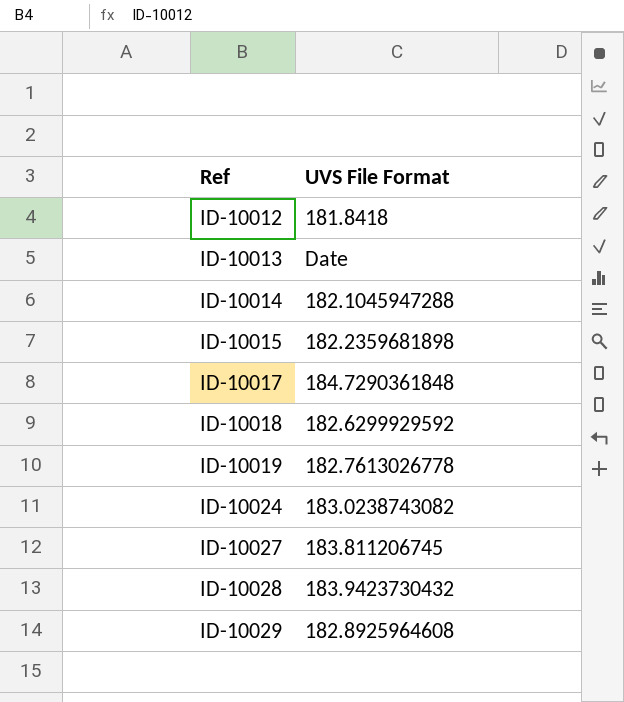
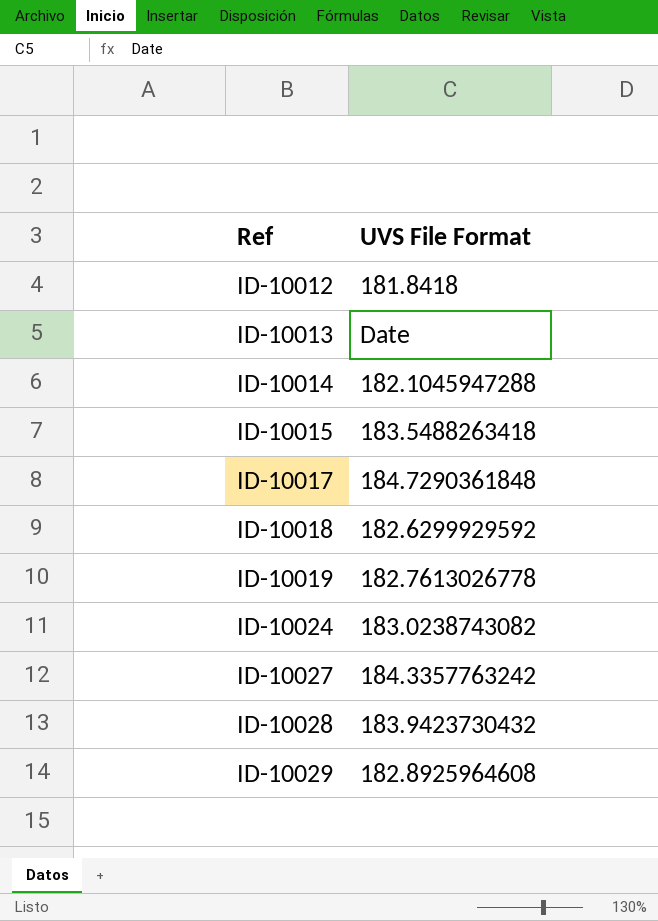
ID-10015 | UVS File Format: 182.2359681898 -> 183.5488263418
ID-10027 | UVS File Format: 183.811206745 -> 184.3357763242

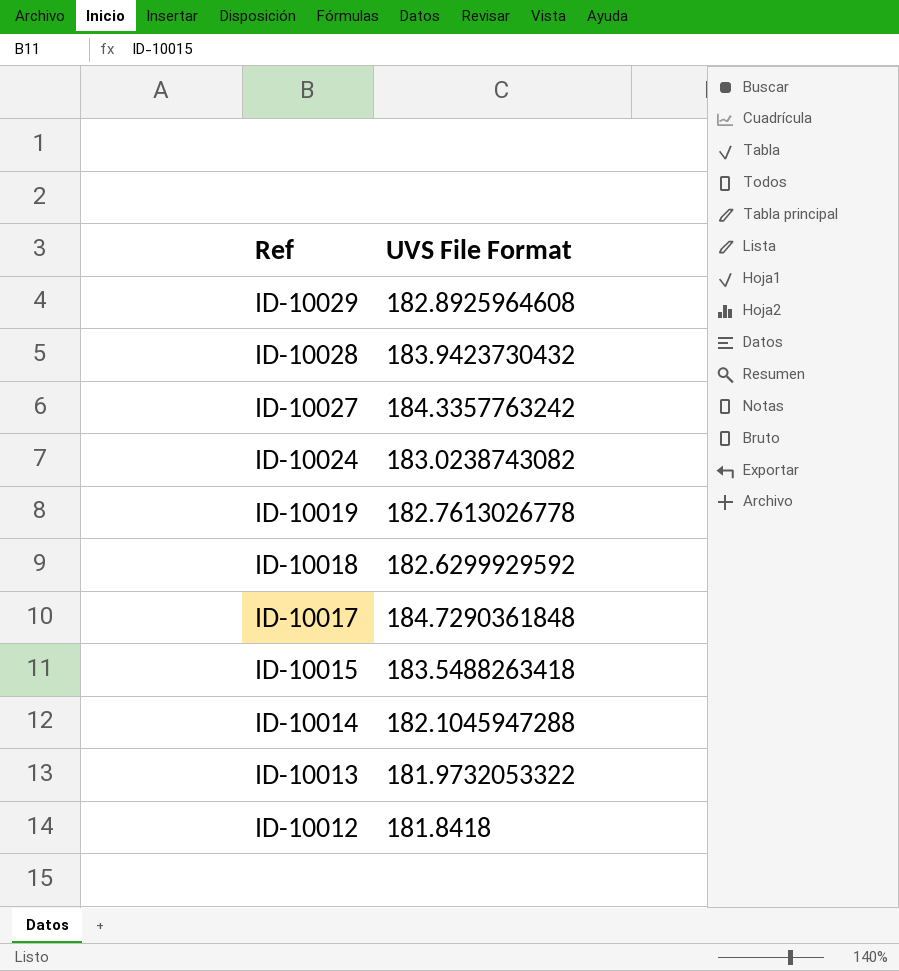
row order: Ref ascending -> Ref descending
ID-10013 | UVS File Format: Date -> 181.9732053322

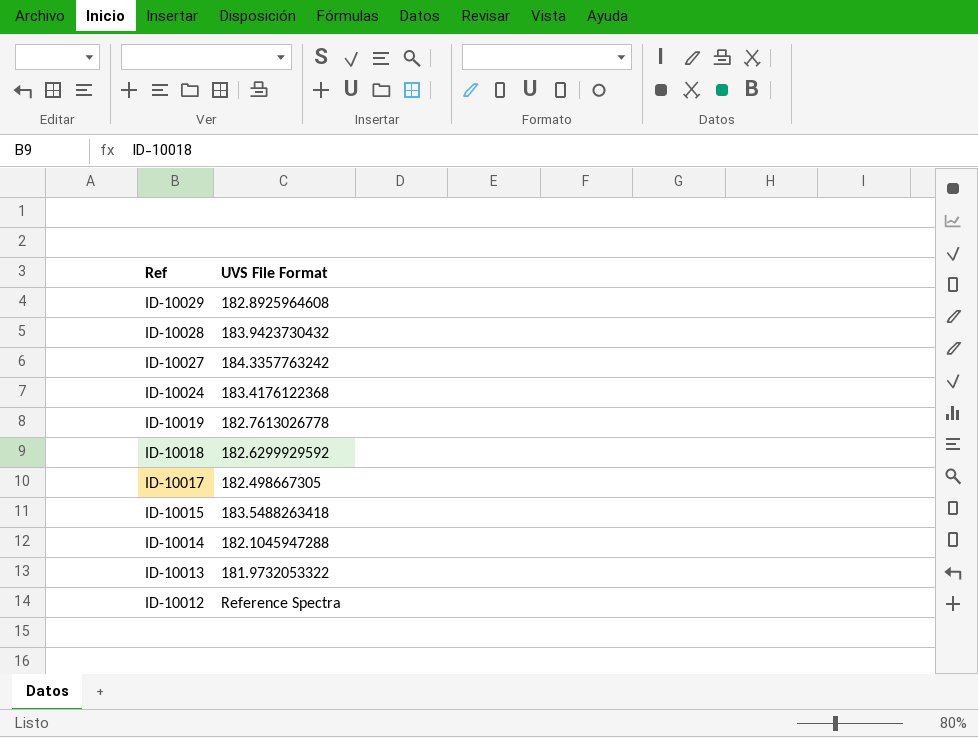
ID-10024 | UVS File Format: 183.0238743082 -> 183.4176122368
ID-10017 | UVS File Format: 184.7290361848 -> 182.498667305
ID-10012 | UVS File Format: 181.8418 -> Reference Spectra

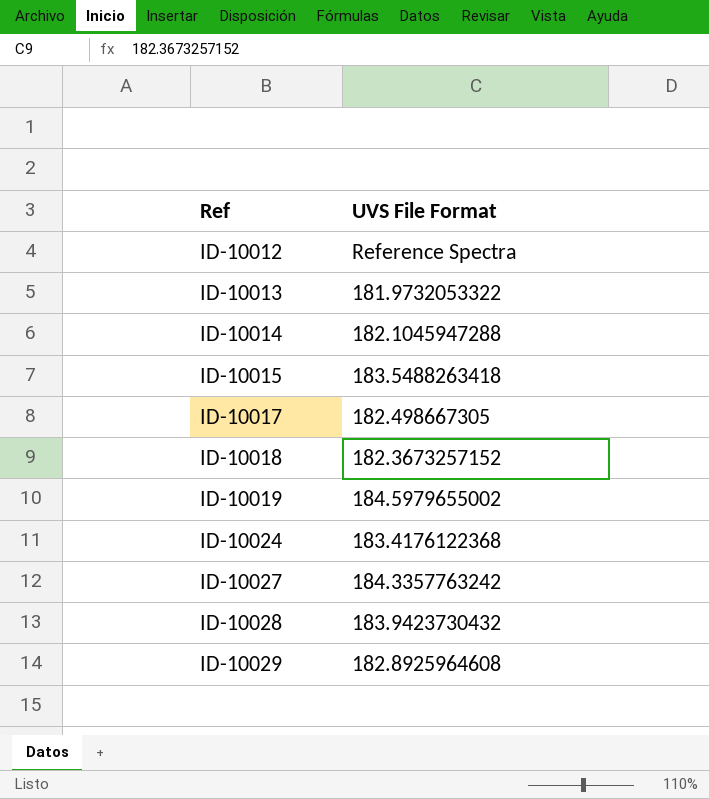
row order: Ref descending -> Ref ascending
ID-10018 | UVS File Format: 182.6299929592 -> 182.3673257152
ID-10019 | UVS File Format: 182.7613026778 -> 184.5979655002

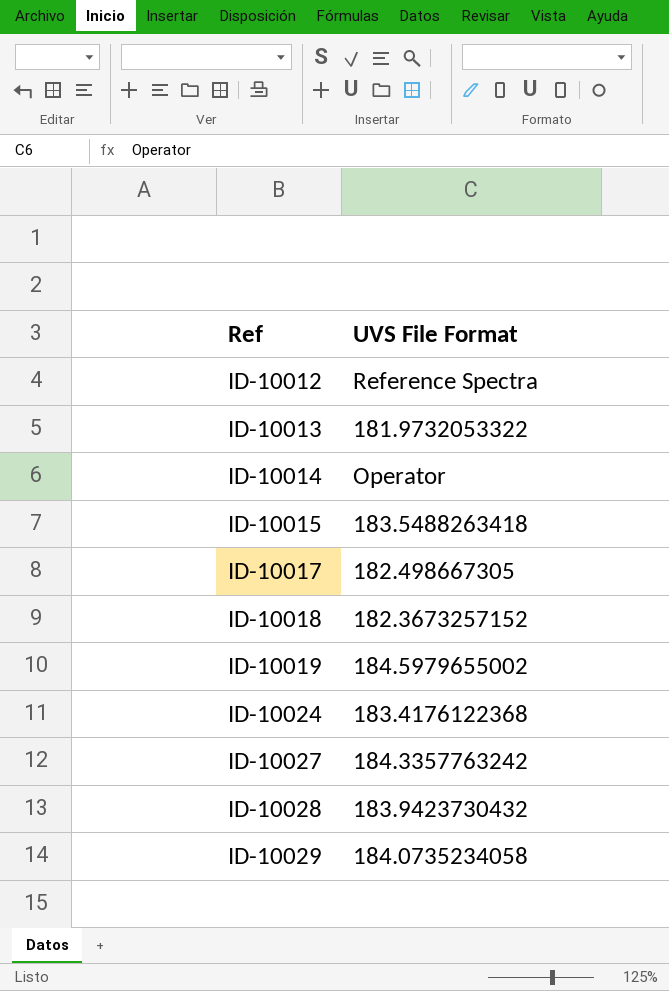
ID-10014 | UVS File Format: 182.1045947288 -> Operator
ID-10029 | UVS File Format: 182.8925964608 -> 184.0735234058

